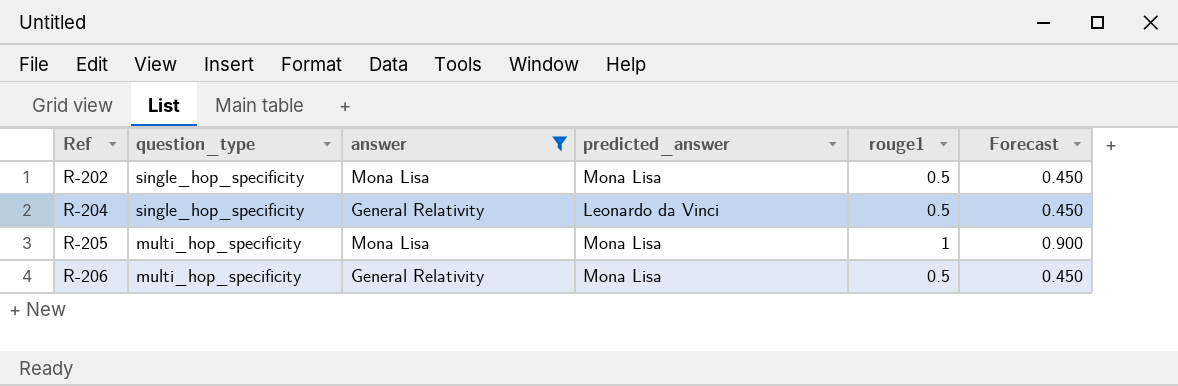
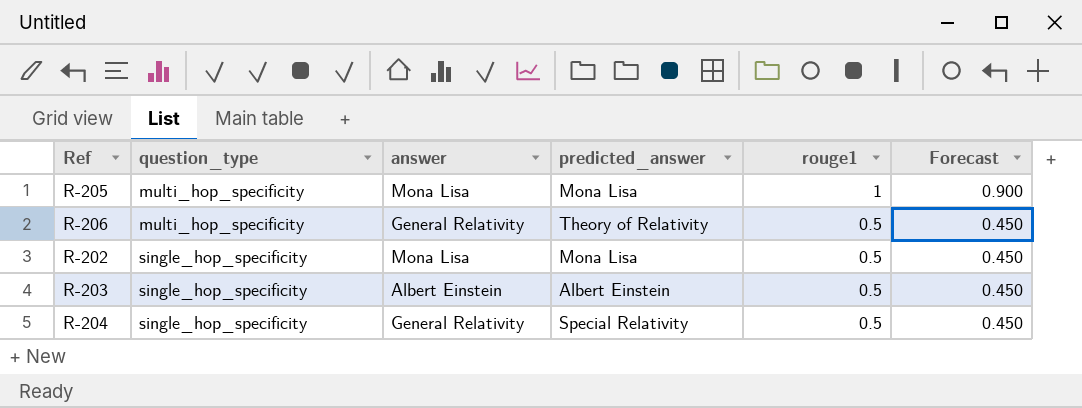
filter: answer != Albert Einstein -> none
row order: Ref ascending -> question_type ascending
R-206 | predicted_answer: Mona Lisa -> Theory of Relativity
R-204 | predicted_answer: Leonardo da Vinci -> Special Relativity

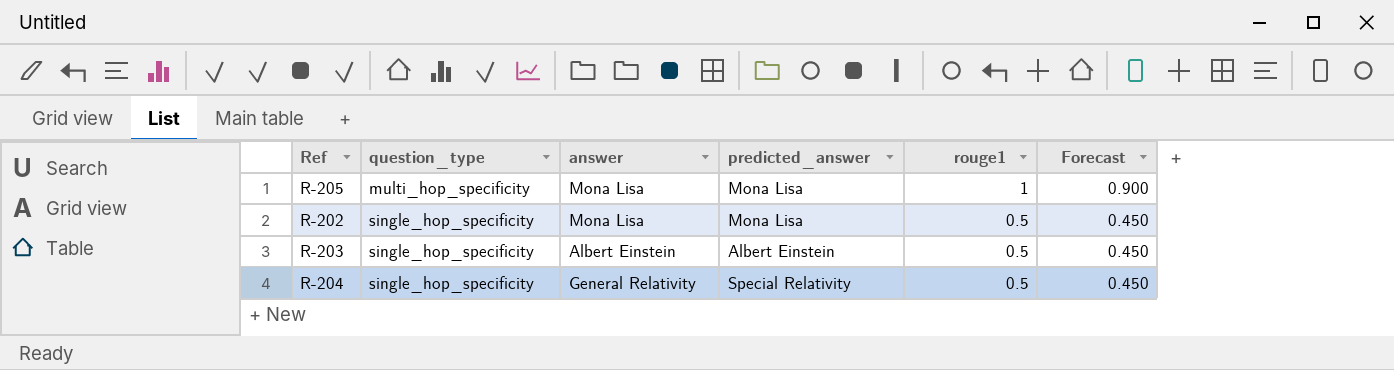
row R-206: multi_hop_specificity | General Relativity | Theory of Relativity | 0.5 | 0.450 -> none

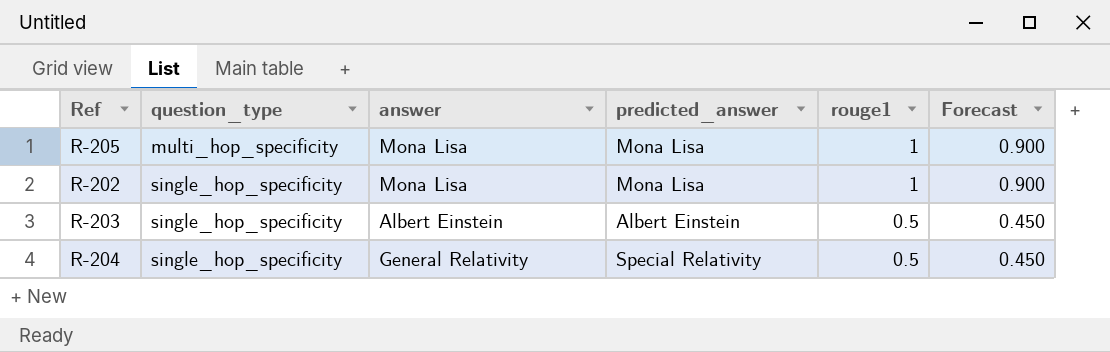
R-202 | rouge1: 0.5 -> 1
R-202 | Forecast: 0.450 -> 0.900

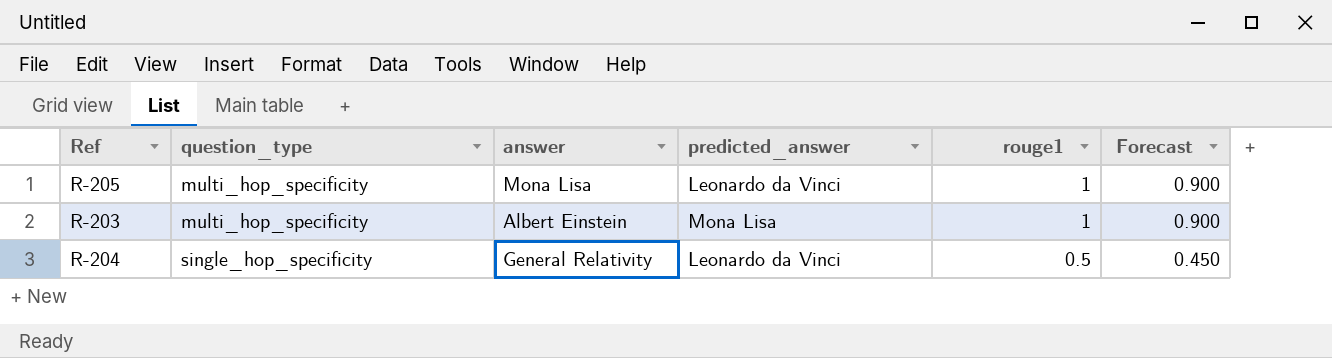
row R-202: single_hop_specificity | Mona Lisa | Mona Lisa | 1 | 0.900 -> none
R-205 | predicted_answer: Mona Lisa -> Leonardo da Vinci
R-203 | question_type: single_hop_specificity -> multi_hop_specificity
R-203 | predicted_answer: Albert Einstein -> Mona Lisa
R-203 | rouge1: 0.5 -> 1
R-203 | Forecast: 0.450 -> 0.900
R-204 | predicted_answer: Special Relativity -> Leonardo da Vinci

